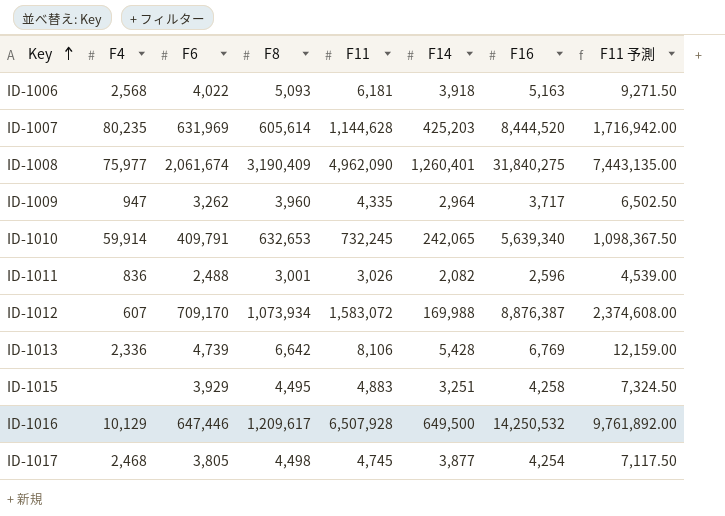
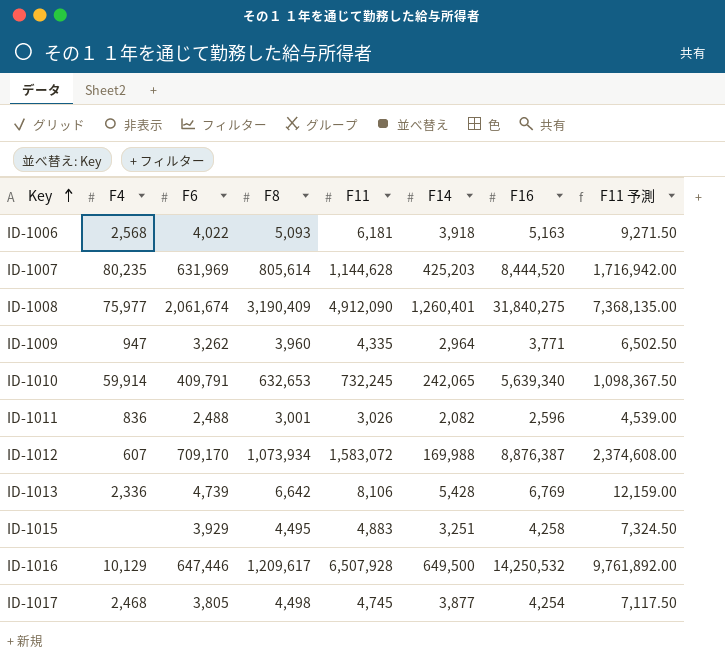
ID-1007 | F8: 605,614 -> 805,614
ID-1008 | F11: 4,962,090 -> 4,912,090
ID-1008 | F11 予測: 7,443,135.00 -> 7,368,135.00
ID-1009 | F16: 3,717 -> 3,771

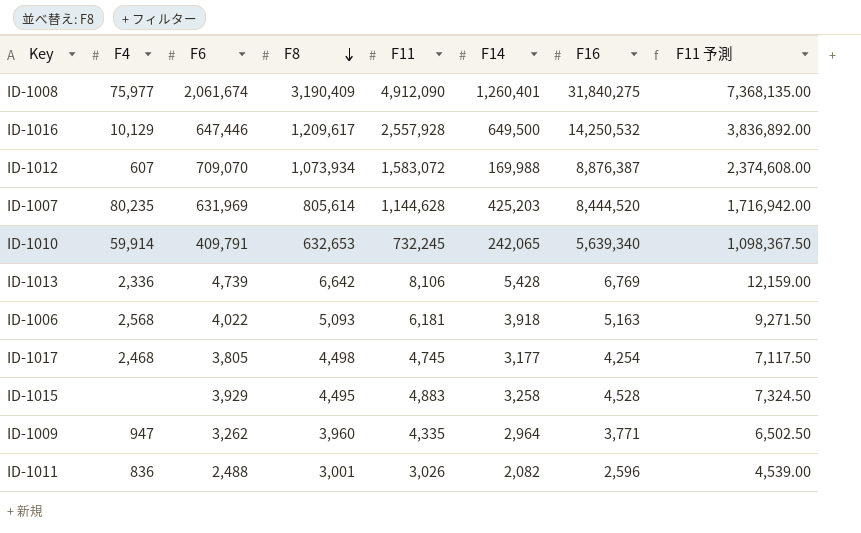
row order: Key ascending -> F8 descending
ID-1016 | F11: 6,507,928 -> 2,557,928
ID-1016 | F11 予測: 9,761,892.00 -> 3,836,892.00
ID-1012 | F6: 709,170 -> 709,070
ID-1017 | F14: 3,877 -> 3,177
ID-1015 | F14: 3,251 -> 3,258
ID-1015 | F16: 4,258 -> 4,528

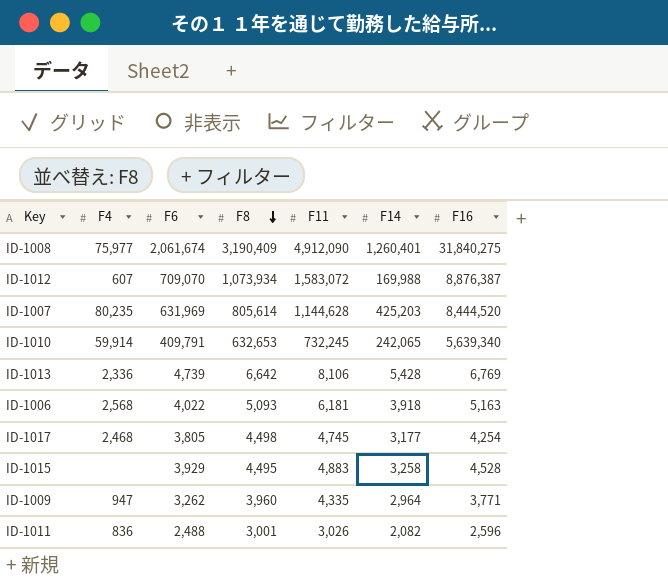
column F11 予測 | formula: [F11] * 1.5 -> none
row ID-1016: 10,129 | 647,446 | 1,209,617 | 2,557,928 | 649,500 | 14,250,532 | 3,836,892.00 -> none

